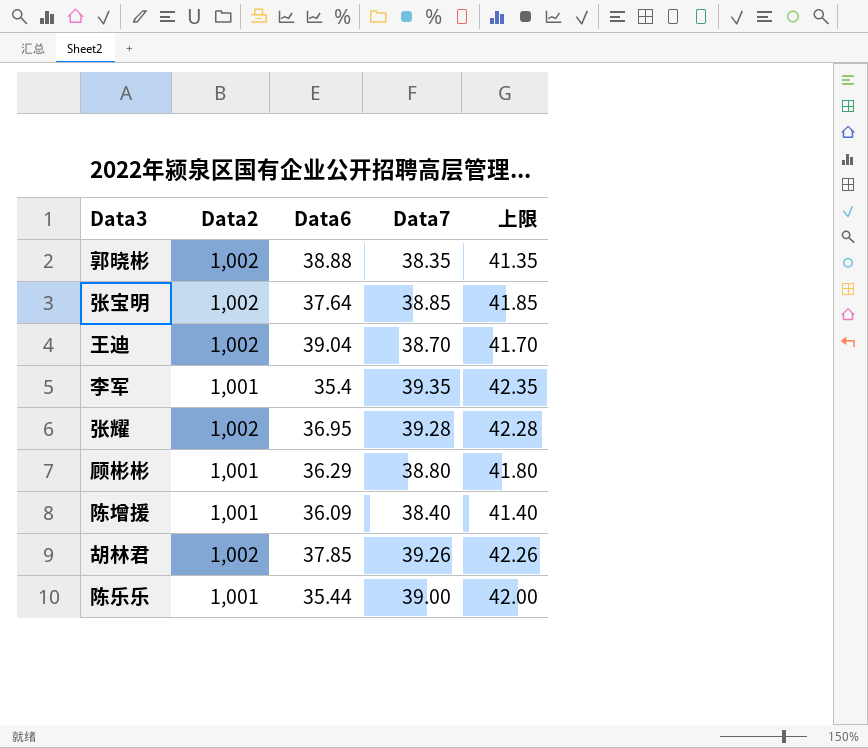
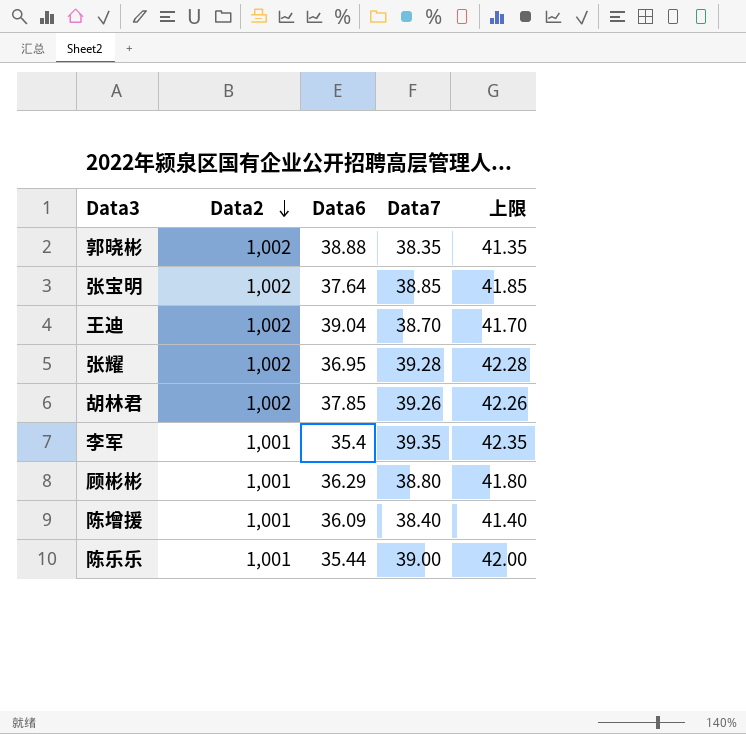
row order: none -> Data2 descending

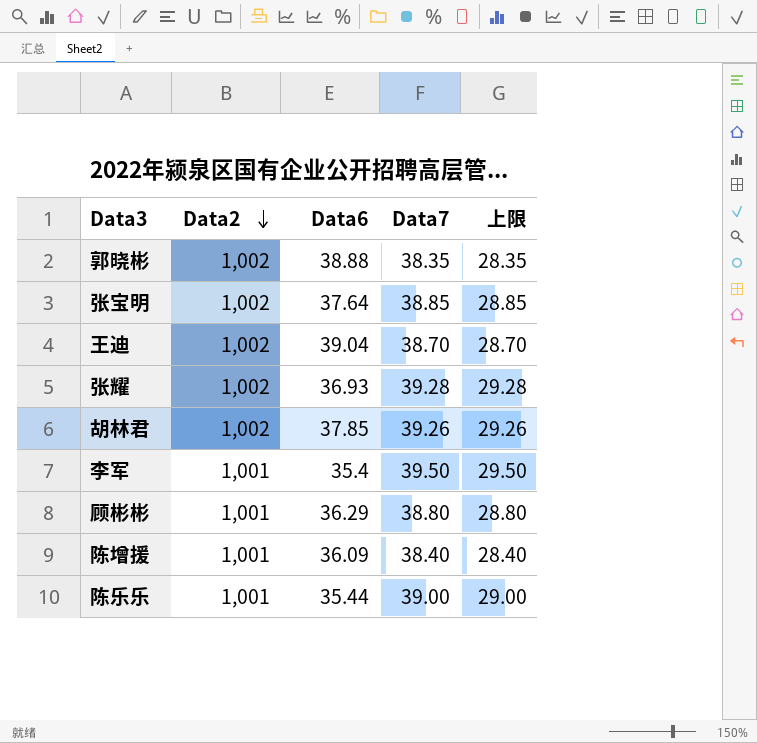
column 上限 | formula: [Data7] + 3 -> [Data7] - 10
张耀 | Data6: 36.95 -> 36.93
李军 | Data7: 39.35 -> 39.50

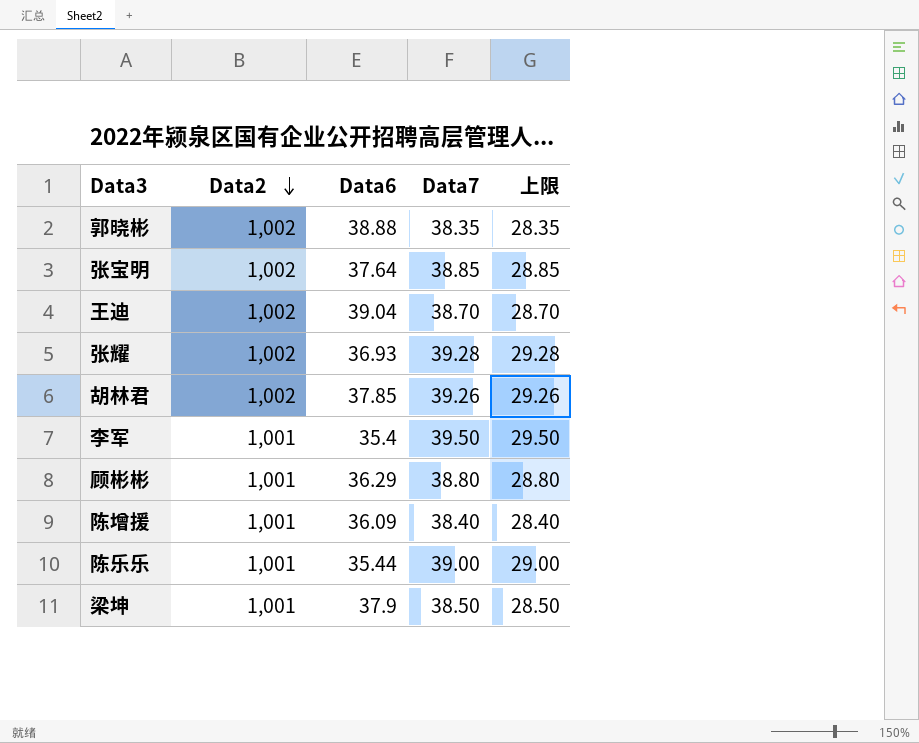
row 梁坤: none -> 1,001 | 37.9 | 38.50 | 28.50

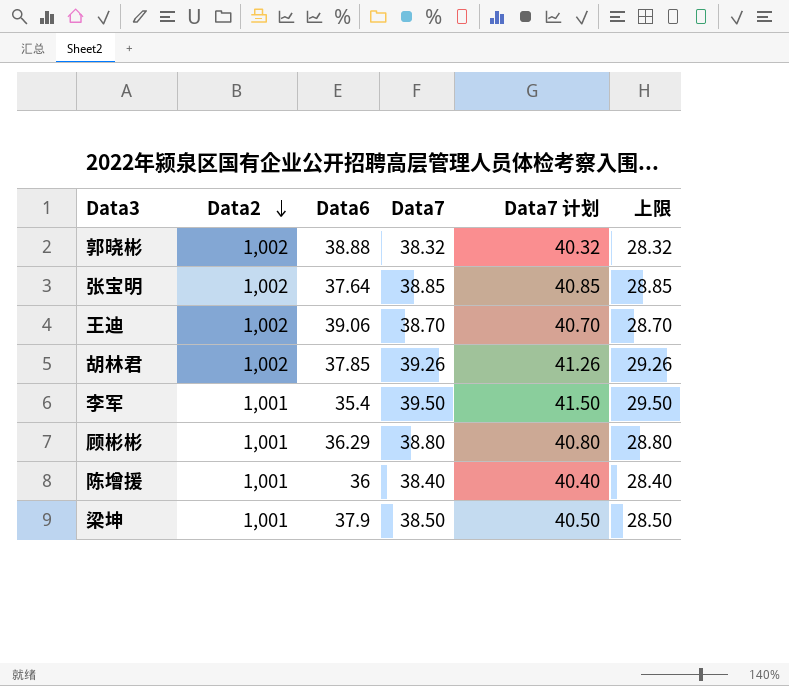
column Data7 计划 | formula: none -> [Data7] + 2
row 张耀: 1,002 | 36.93 | 39.28 | 29.28 -> none
row 陈乐乐: 1,001 | 35.44 | 39.00 | 29.00 -> none
郭晓彬 | Data7: 38.35 -> 38.32
郭晓彬 | 上限: 28.35 -> 28.32
王迪 | Data6: 39.04 -> 39.06
陈增援 | Data6: 36.09 -> 36

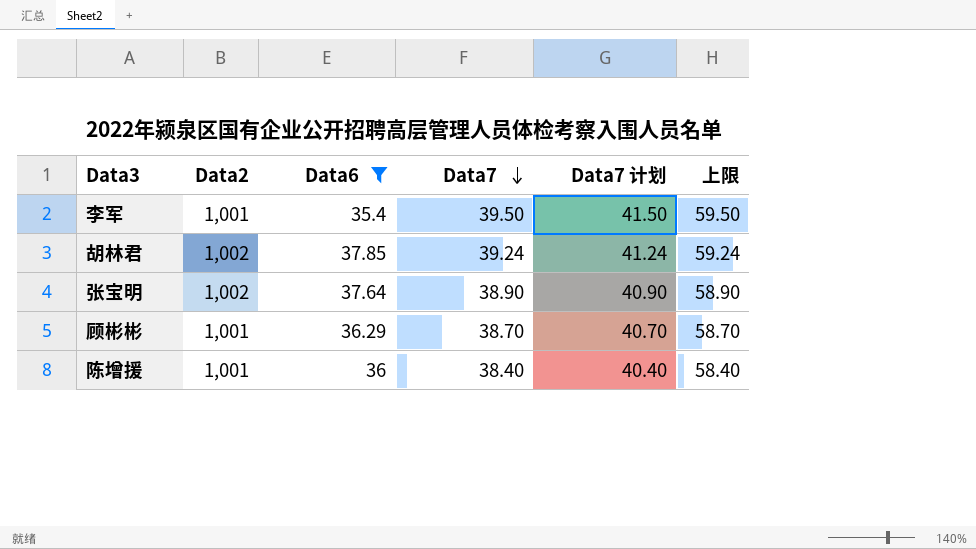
filter: none -> Data6 <= 37.85
row order: Data2 descending -> Data7 descending
column 上限 | formula: [Data7] - 10 -> [Data7] + 20
胡林君 | Data7: 39.26 -> 39.24
胡林君 | Data7 计划: 41.26 -> 41.24
张宝明 | Data7: 38.85 -> 38.90
张宝明 | Data7 计划: 40.85 -> 40.90
顾彬彬 | Data7: 38.80 -> 38.70
顾彬彬 | Data7 计划: 40.80 -> 40.70

